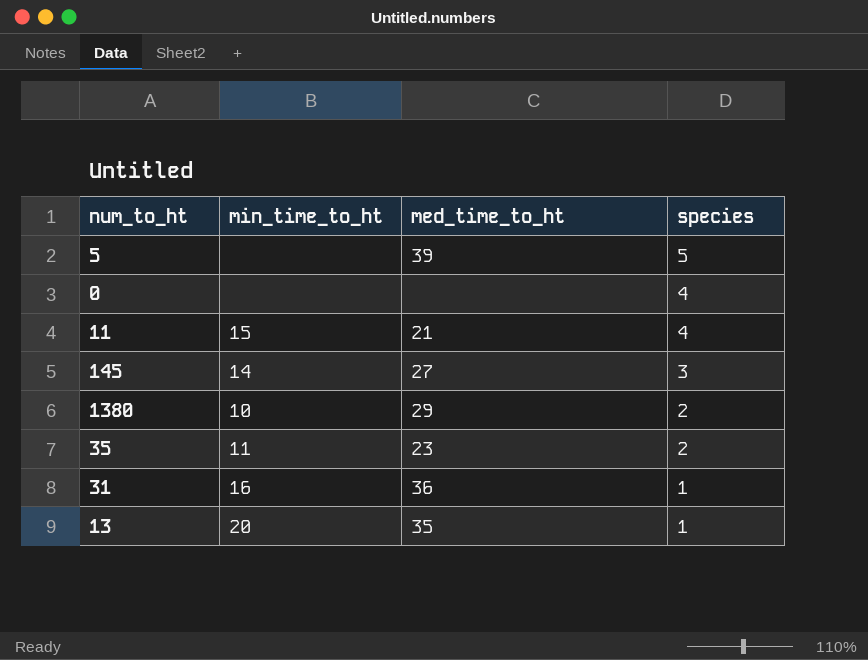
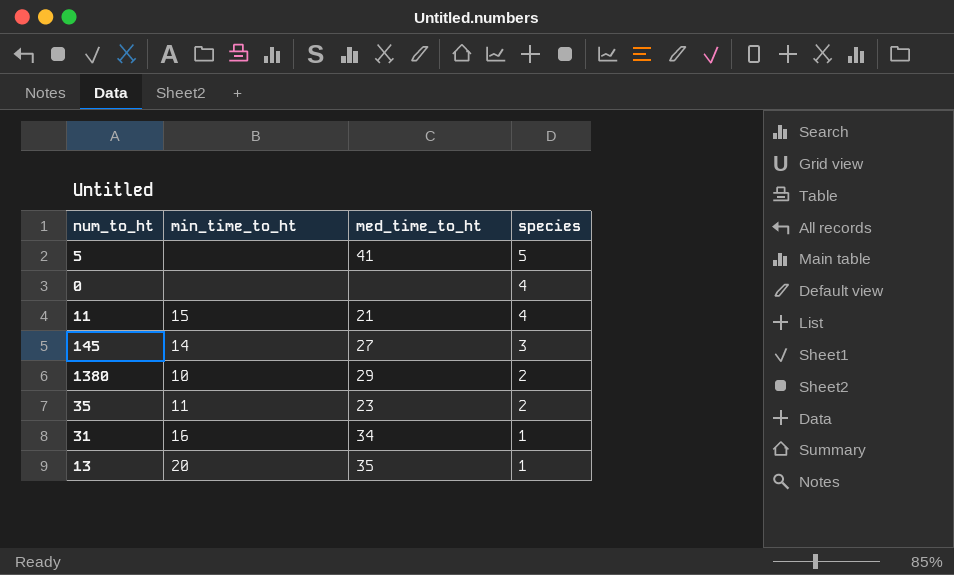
5 | med_time_to_ht: 39 -> 41
31 | med_time_to_ht: 36 -> 34

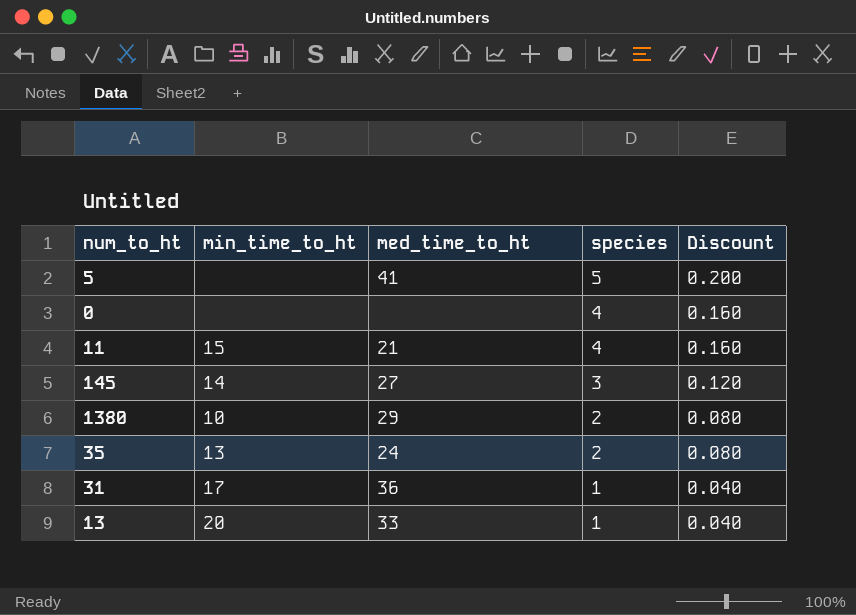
column Discount | formula: none -> [species] * 0.04
35 | min_time_to_ht: 11 -> 13
35 | med_time_to_ht: 23 -> 24
31 | min_time_to_ht: 16 -> 17
31 | med_time_to_ht: 34 -> 36
13 | med_time_to_ht: 35 -> 33

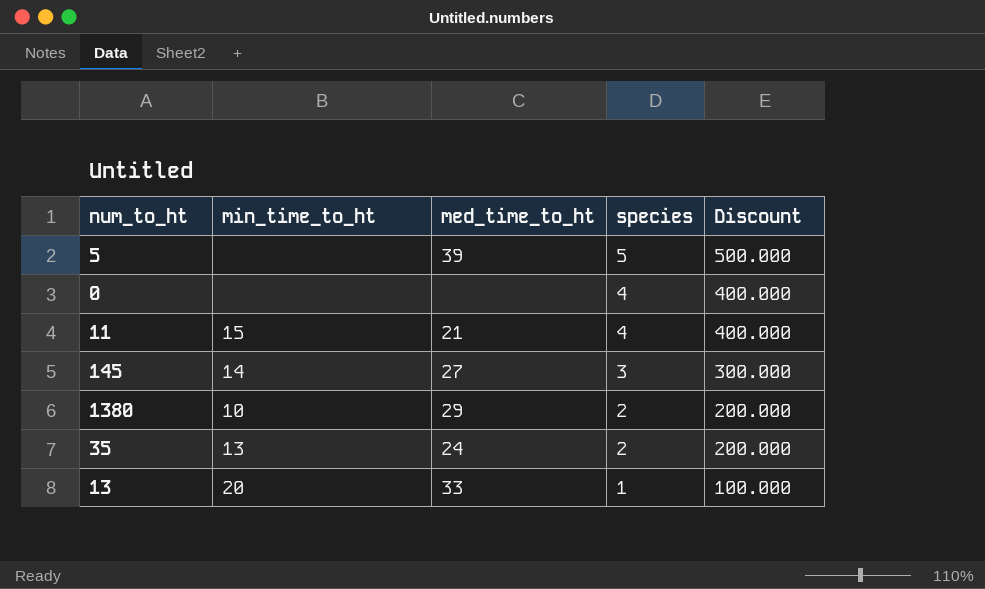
column Discount | formula: [species] * 0.04 -> [species] * 100
row 31: 17 | 36 | 1 | 0.040 -> none
5 | med_time_to_ht: 41 -> 39

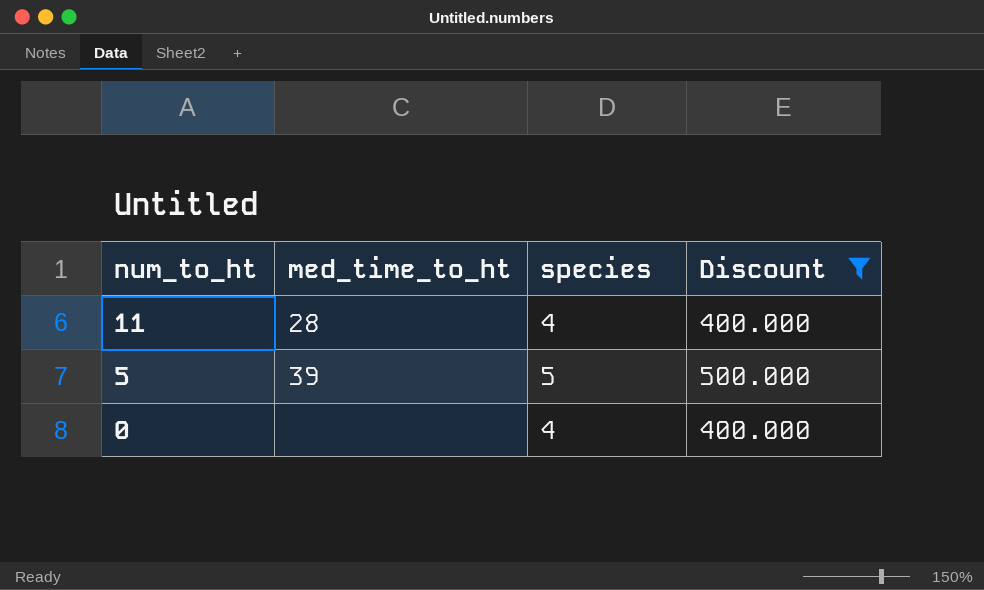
filter: none -> Discount >= 400.000
row order: species descending -> num_to_ht descending
column min_time_to_ht | position: 2 -> none
11 | med_time_to_ht: 21 -> 28

